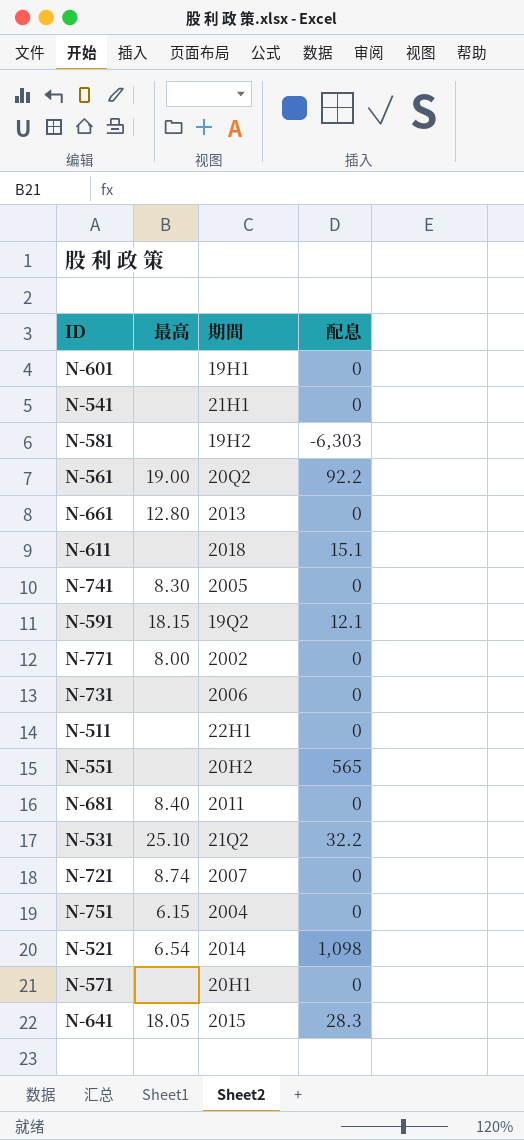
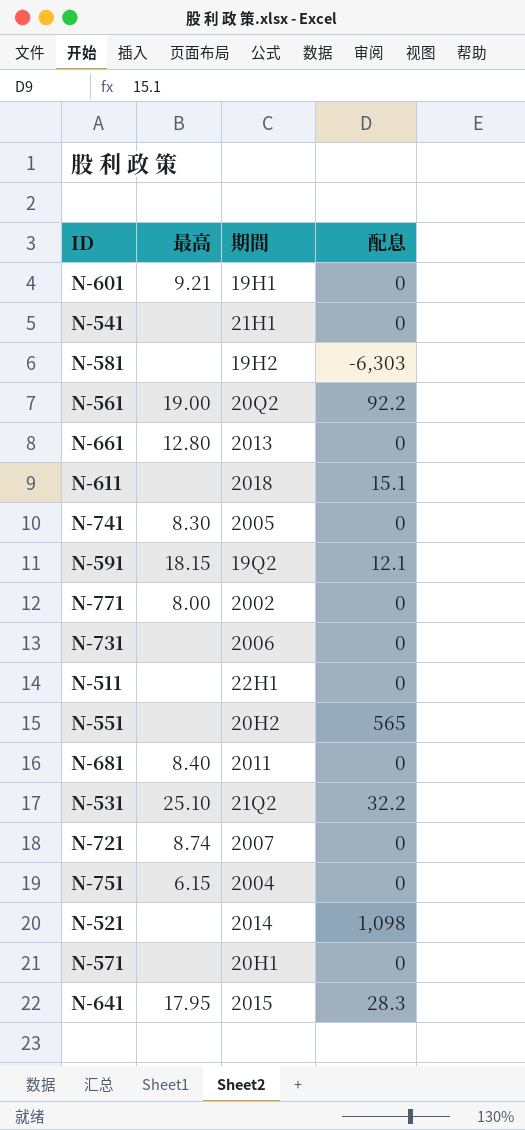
N-601 | 最高: none -> 9.21
N-521 | 最高: 6.54 -> none
N-641 | 最高: 18.05 -> 17.95

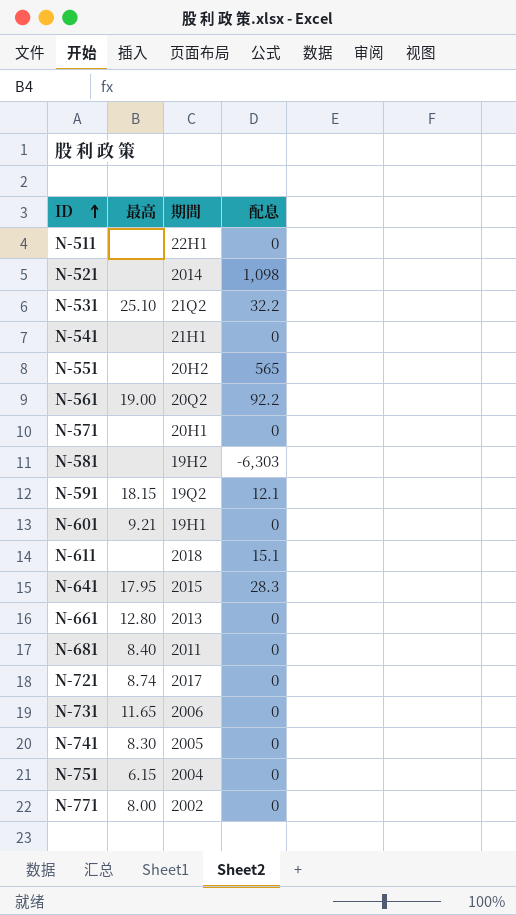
row order: none -> ID ascending
N-721 | 期間: 2007 -> 2017
N-731 | 最高: none -> 11.65

